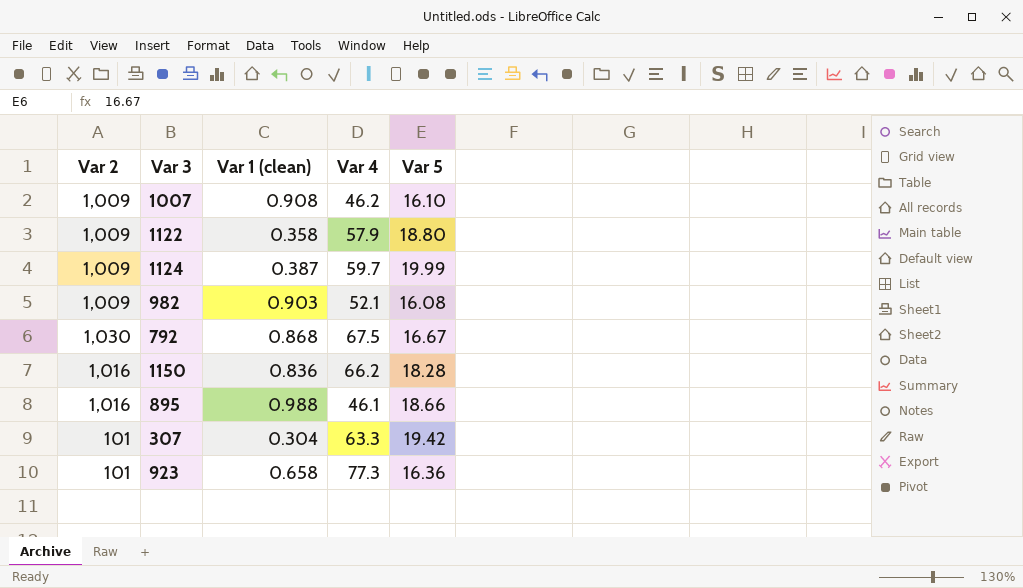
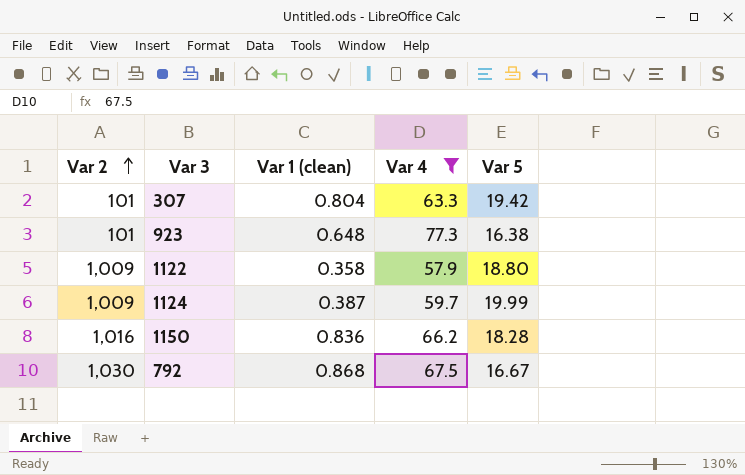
filter: none -> Var 4 >= 57.9
row order: none -> Var 2 ascending
307 | Var 1 (clean): 0.304 -> 0.804
923 | Var 1 (clean): 0.658 -> 0.648
923 | Var 5: 16.36 -> 16.38

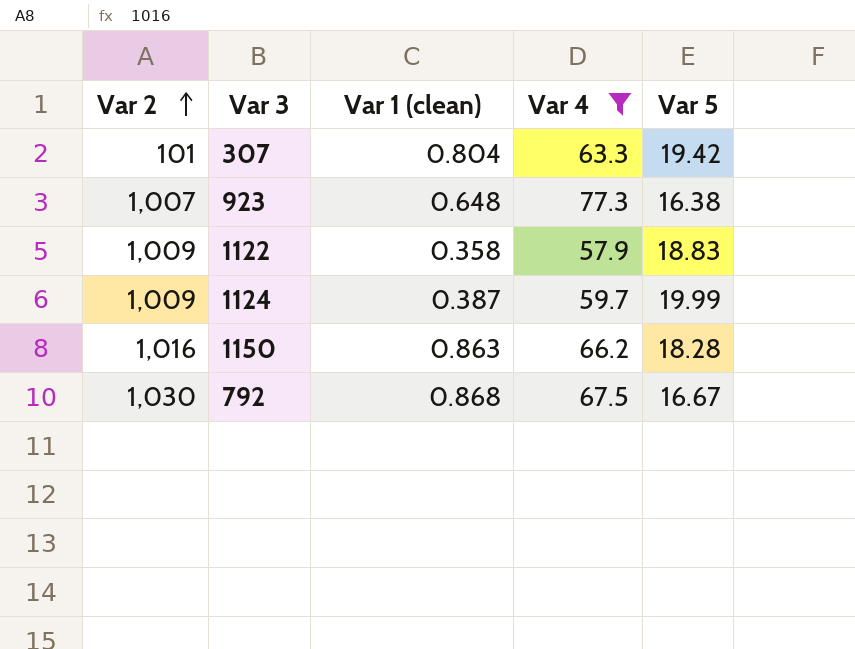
923 | Var 2: 101 -> 1,007
1122 | Var 5: 18.80 -> 18.83
1150 | Var 1 (clean): 0.836 -> 0.863

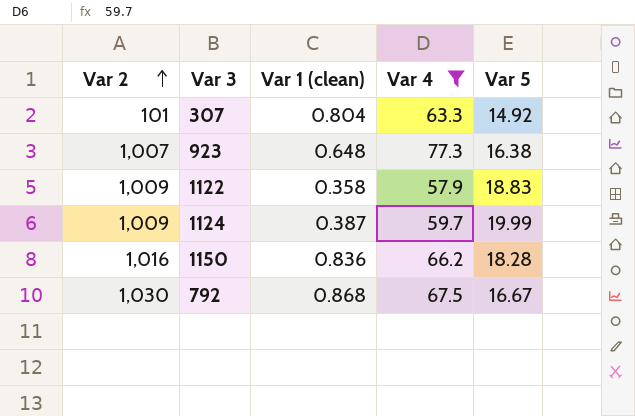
307 | Var 5: 19.42 -> 14.92
1150 | Var 1 (clean): 0.863 -> 0.836

